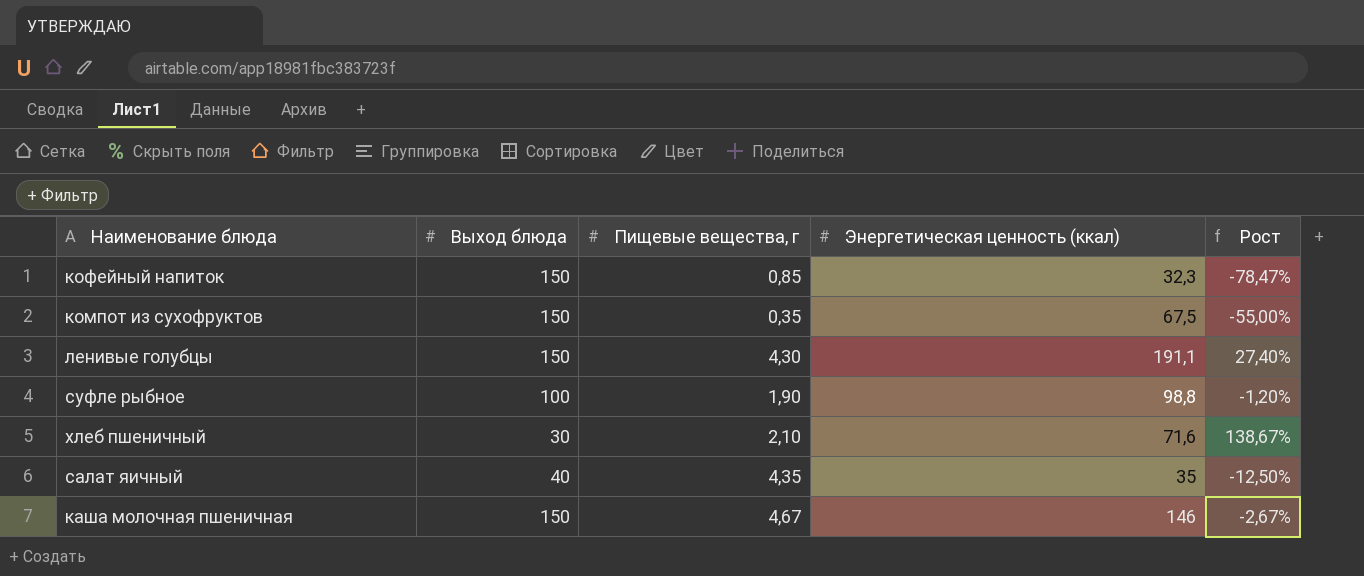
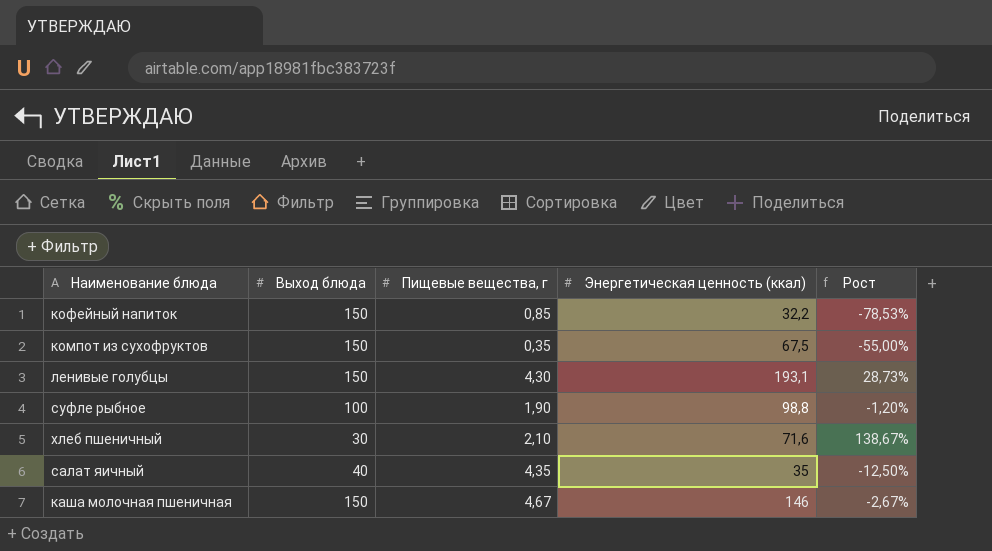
кофейный напиток | Энергетическая ценность (ккал): 32,3 -> 32,2
кофейный напиток | Рост: -78,47% -> -78,53%
ленивые голубцы | Энергетическая ценность (ккал): 191,1 -> 193,1
ленивые голубцы | Рост: 27,40% -> 28,73%

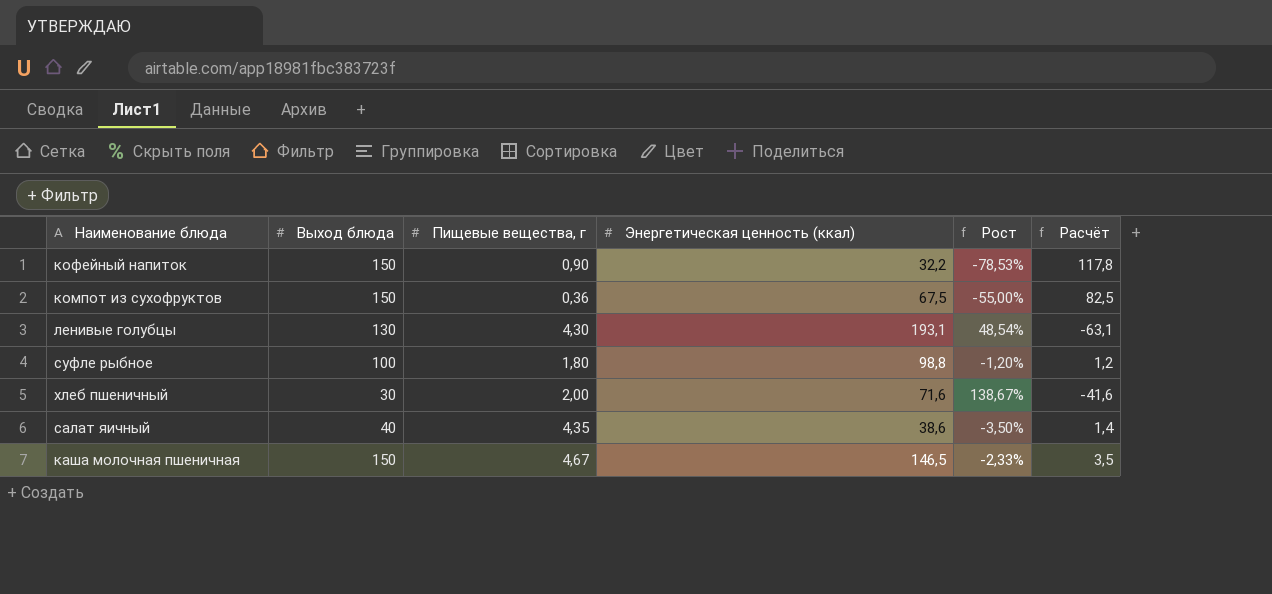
column Расчёт | formula: none -> [Выход блюда] - [Энергетическая ценность (ккал)]
кофейный напиток | Пищевые вещества, г: 0,85 -> 0,90
компот из сухофруктов | Пищевые вещества, г: 0,35 -> 0,36
ленивые голубцы | Выход блюда: 150 -> 130
ленивые голубцы | Рост: 28,73% -> 48,54%
суфле рыбное | Пищевые вещества, г: 1,90 -> 1,80
хлеб пшеничный | Пищевые вещества, г: 2,10 -> 2,00
салат яичный | Энергетическая ценность (ккал): 35 -> 38,6
салат яичный | Рост: -12,50% -> -3,50%
каша молочная пшеничная | Энергетическая ценность (ккал): 146 -> 146,5
каша молочная пшеничная | Рост: -2,67% -> -2,33%

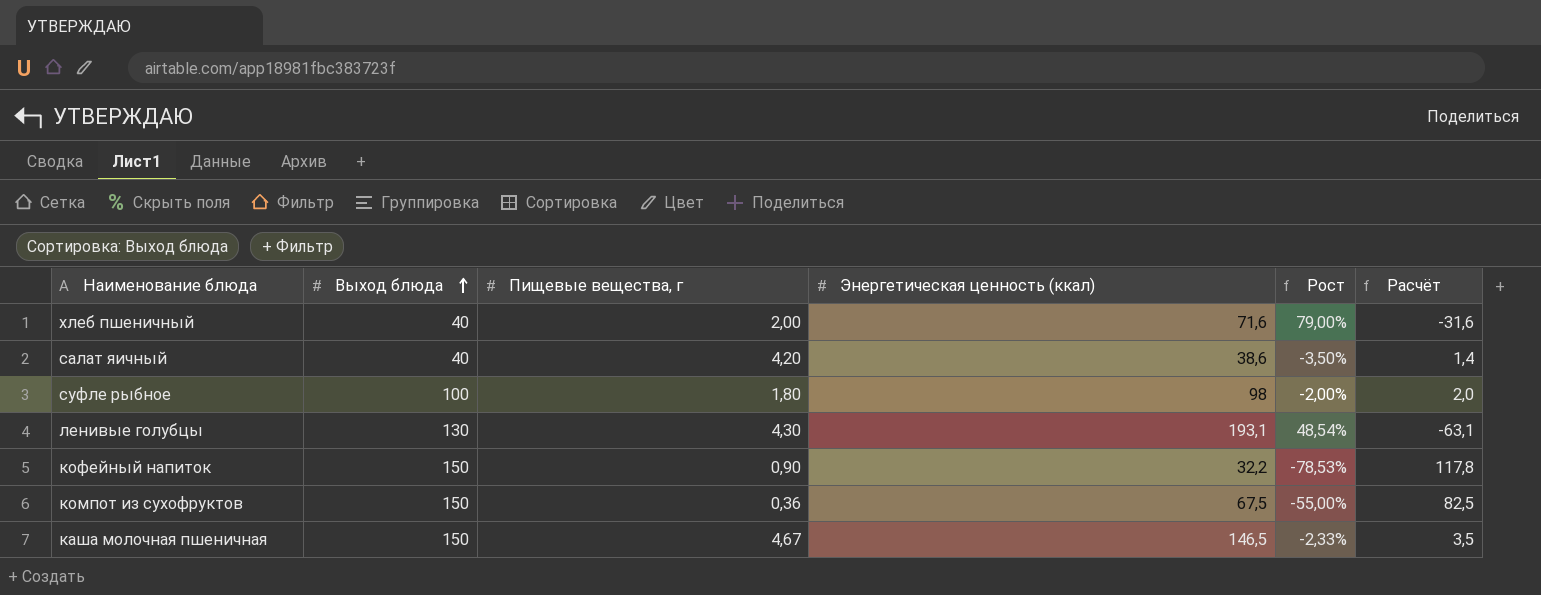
row order: none -> Выход блюда ascending
хлеб пшеничный | Выход блюда: 30 -> 40
хлеб пшеничный | Рост: 138,67% -> 79,00%
хлеб пшеничный | Расчёт: -41,6 -> -31,6
салат яичный | Пищевые вещества, г: 4,35 -> 4,20
суфле рыбное | Энергетическая ценность (ккал): 98,8 -> 98
суфле рыбное | Рост: -1,20% -> -2,00%
суфле рыбное | Расчёт: 1,2 -> 2,0

